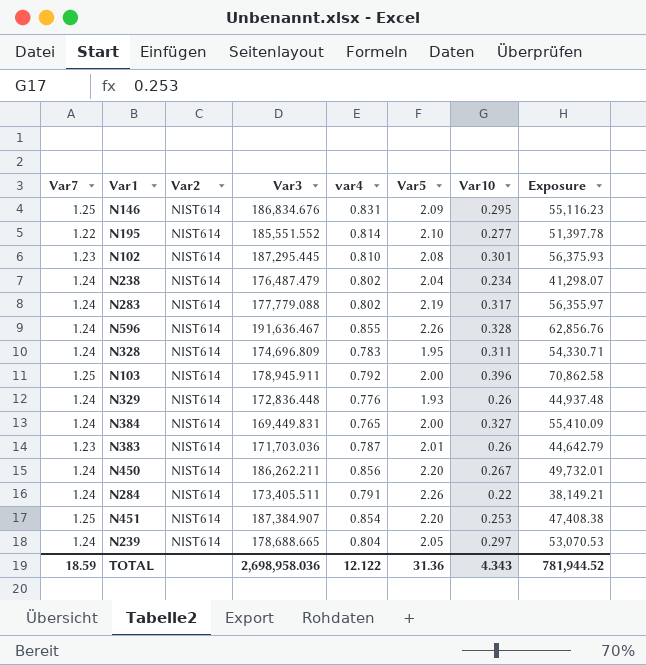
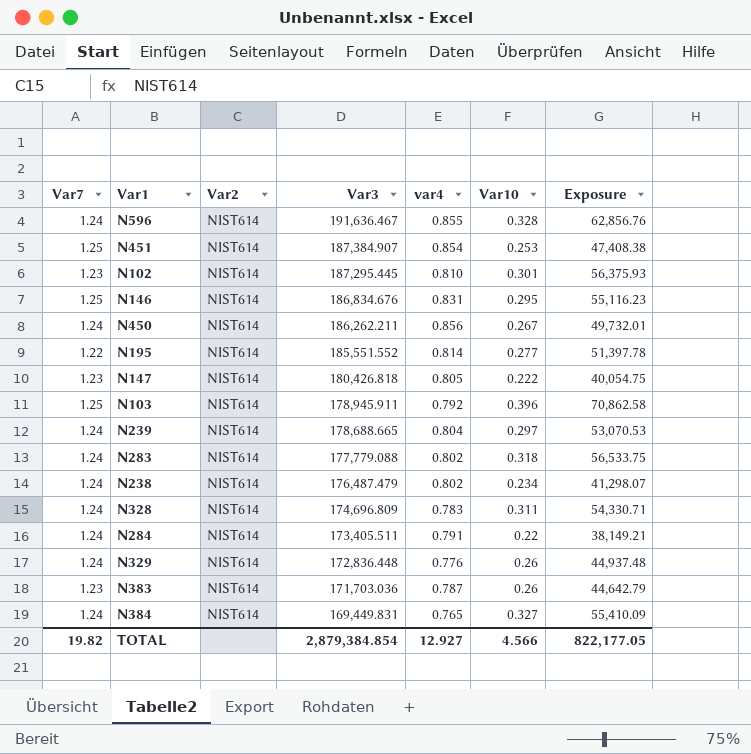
row order: none -> Var3 descending
column Var5 | position: 6 -> none
row N147: none -> 1.23 | NIST614 | 180,426.818 | 0.805 | 0.222 | 40,054.75
N283 | Var10: 0.317 -> 0.318
N283 | Exposure: 56,355.97 -> 56,533.75
TOTAL | Var7: 18.59 -> 19.82
TOTAL | Var3: 2,698,958.036 -> 2,879,384.854
TOTAL | var4: 12.122 -> 12.927
TOTAL | Var10: 4.343 -> 4.566
TOTAL | Exposure: 781,944.52 -> 822,177.05

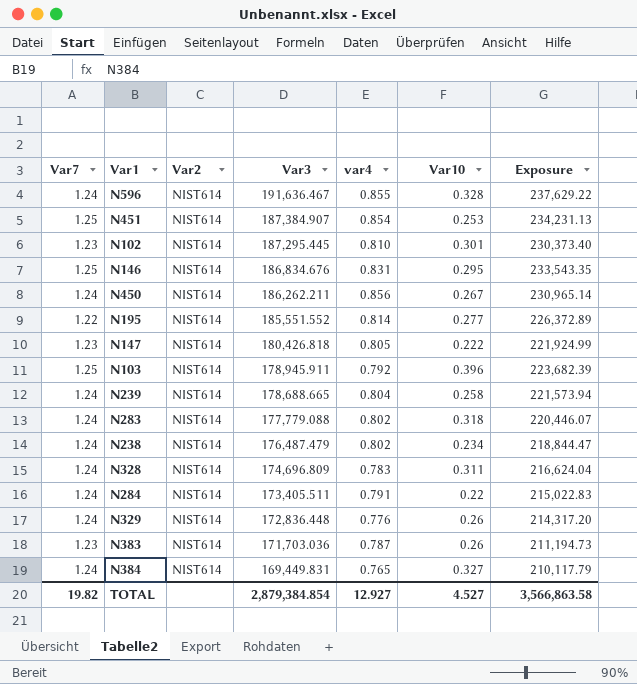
column Exposure | formula: [Var3] * [Var10] -> [Var7] * [Var3]
N239 | Var10: 0.297 -> 0.258
TOTAL | Var10: 4.566 -> 4.527
TOTAL | Exposure: 822,177.05 -> 3,566,863.58

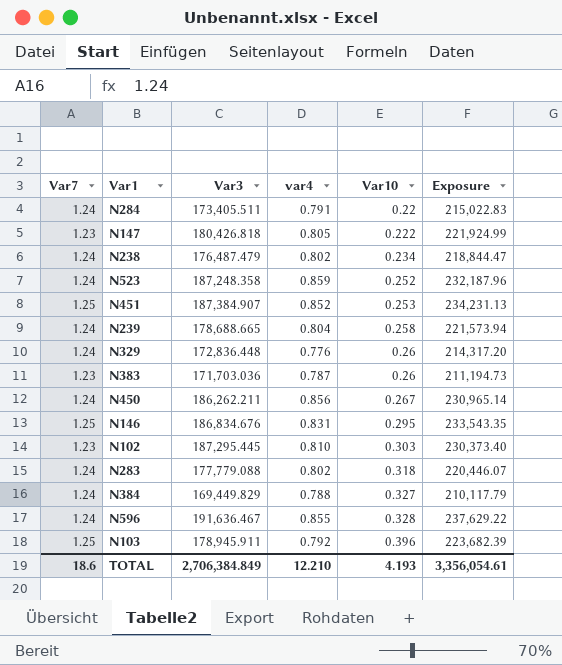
row order: Var3 descending -> Var10 ascending
column Var2 | position: 3 -> none
row N195: 1.22 | NIST614 | 185,551.552 | 0.814 | 0.277 | 226,372.89 -> none
row N328: 1.24 | NIST614 | 174,696.809 | 0.783 | 0.311 | 216,624.04 -> none
row N523: none -> 1.24 | 187,248.358 | 0.859 | 0.252 | 232,187.96
N451 | var4: 0.854 -> 0.852
N102 | Var10: 0.301 -> 0.303
N384 | Var3: 169,449.831 -> 169,449.829
N384 | var4: 0.765 -> 0.788
TOTAL | Var7: 19.82 -> 18.6
TOTAL | Var3: 2,879,384.854 -> 2,706,384.849
TOTAL | var4: 12.927 -> 12.210
TOTAL | Var10: 4.527 -> 4.193
TOTAL | Exposure: 3,566,863.58 -> 3,356,054.61

